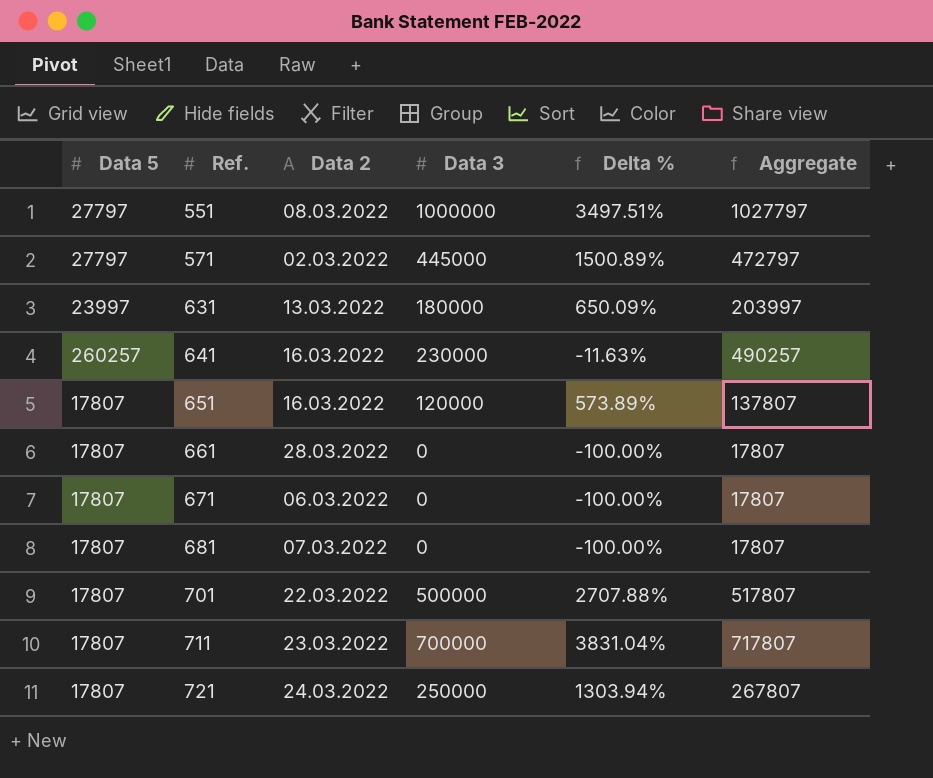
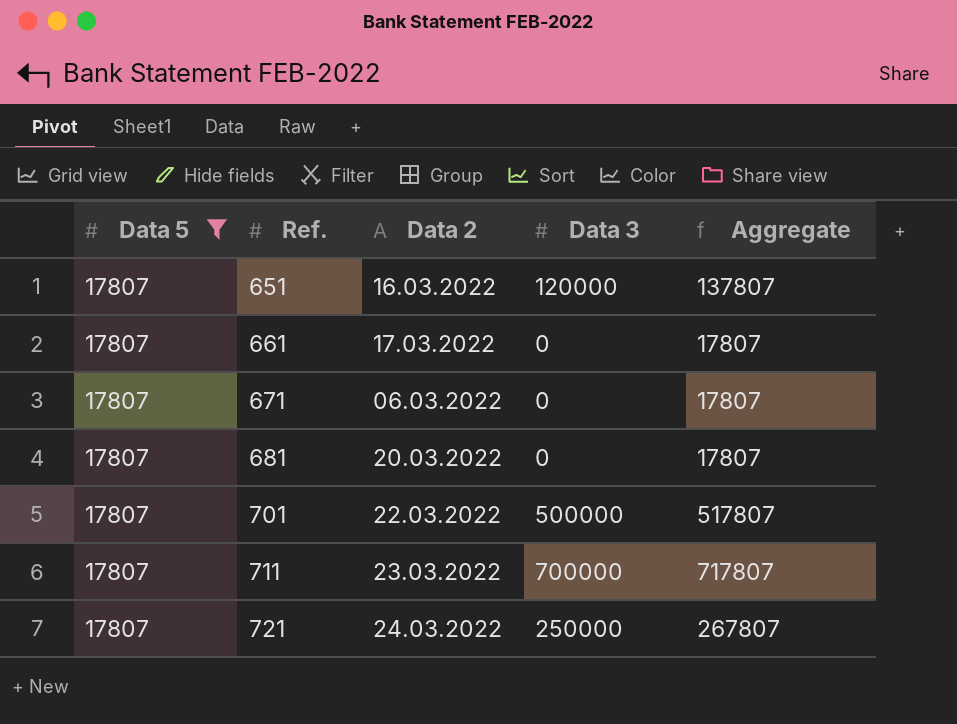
filter: none -> Data 5 = 17807
column Delta % | formula: ([Data 3] - [Data 5]) / [Data 5] -> none
661 | Data 2: 28.03.2022 -> 17.03.2022
681 | Data 2: 07.03.2022 -> 20.03.2022

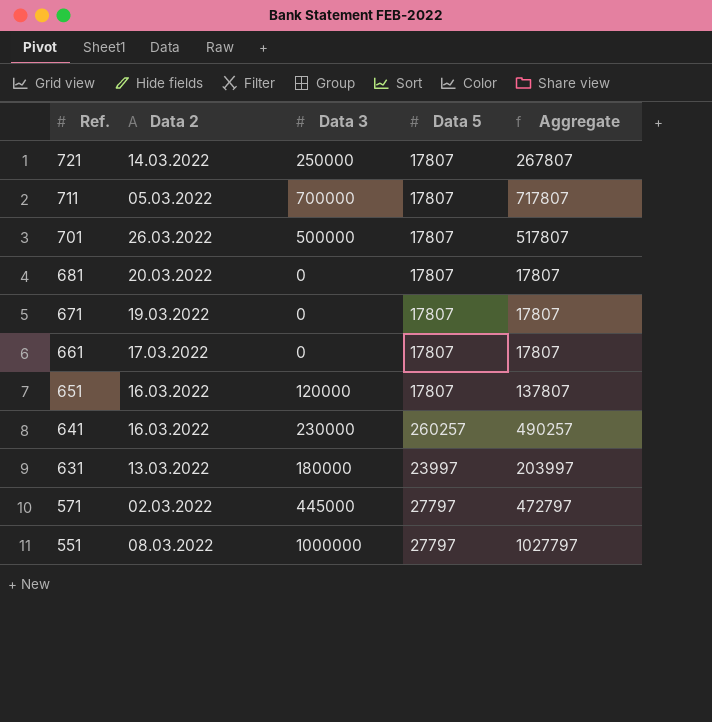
filter: Data 5 = 17807 -> none
row order: Ref. ascending -> Ref. descending
column Data 5 | position: 1 -> 4
721 | Data 2: 24.03.2022 -> 14.03.2022
711 | Data 2: 23.03.2022 -> 05.03.2022
701 | Data 2: 22.03.2022 -> 26.03.2022
671 | Data 2: 06.03.2022 -> 19.03.2022

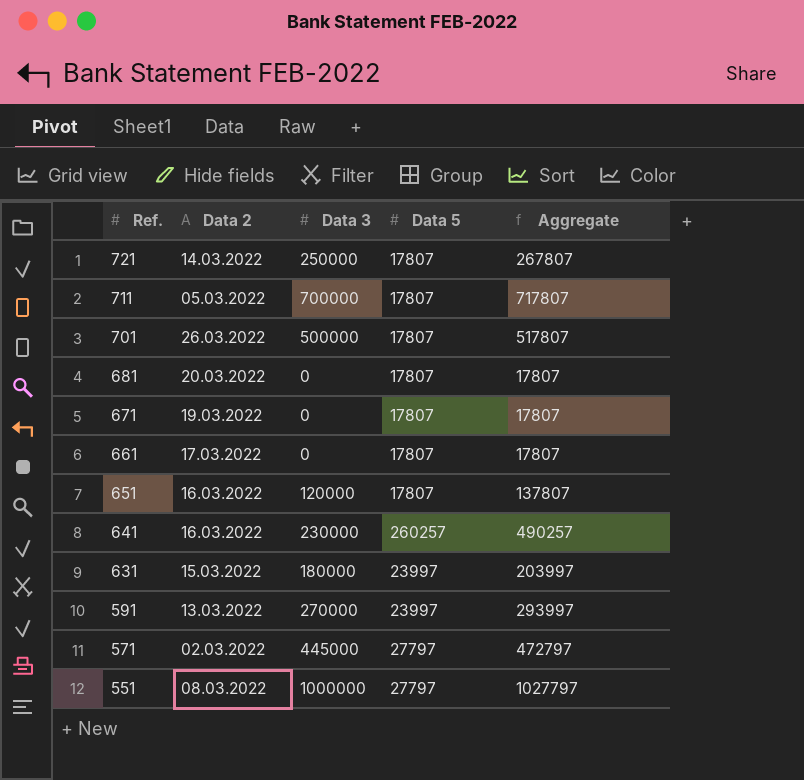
631 | Data 2: 13.03.2022 -> 15.03.2022
row 591: none -> 13.03.2022 | 270000 | 23997 | 293997

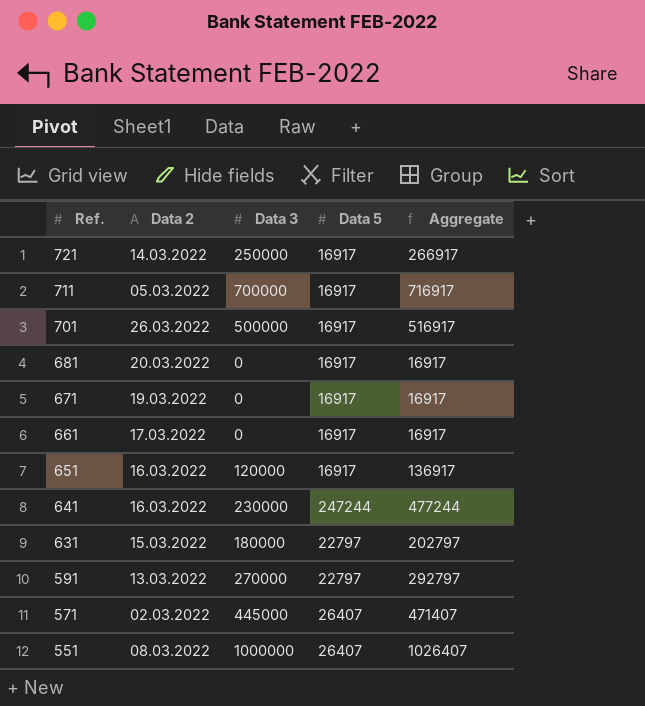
721 | Data 5: 17807 -> 16917
721 | Aggregate: 267807 -> 266917
711 | Data 5: 17807 -> 16917
711 | Aggregate: 717807 -> 716917
701 | Data 5: 17807 -> 16917
701 | Aggregate: 517807 -> 516917
681 | Data 5: 17807 -> 16917
681 | Aggregate: 17807 -> 16917
671 | Data 5: 17807 -> 16917
671 | Aggregate: 17807 -> 16917
661 | Data 5: 17807 -> 16917
661 | Aggregate: 17807 -> 16917
651 | Data 5: 17807 -> 16917
651 | Aggregate: 137807 -> 136917
641 | Data 5: 260257 -> 247244
641 | Aggregate: 490257 -> 477244
631 | Data 5: 23997 -> 22797
631 | Aggregate: 203997 -> 202797
591 | Data 5: 23997 -> 22797
591 | Aggregate: 293997 -> 292797
571 | Data 5: 27797 -> 26407
571 | Aggregate: 472797 -> 471407
551 | Data 5: 27797 -> 26407
551 | Aggregate: 1027797 -> 1026407

